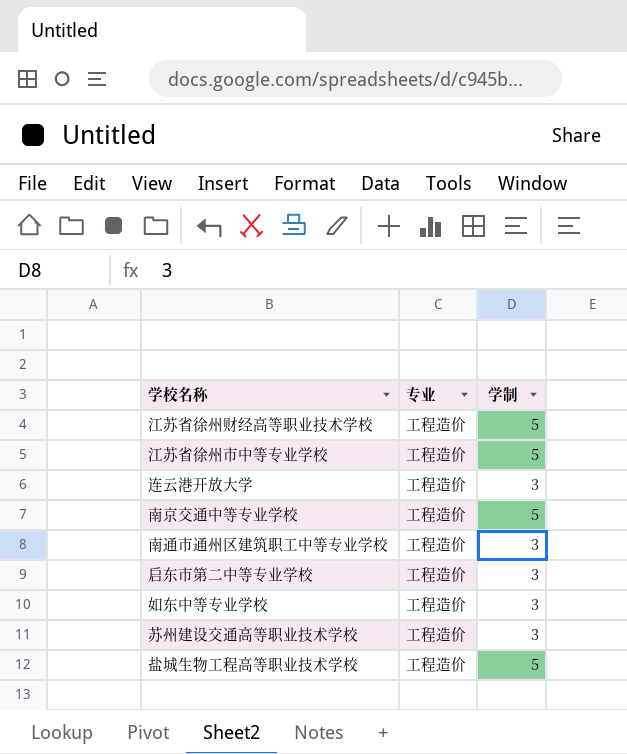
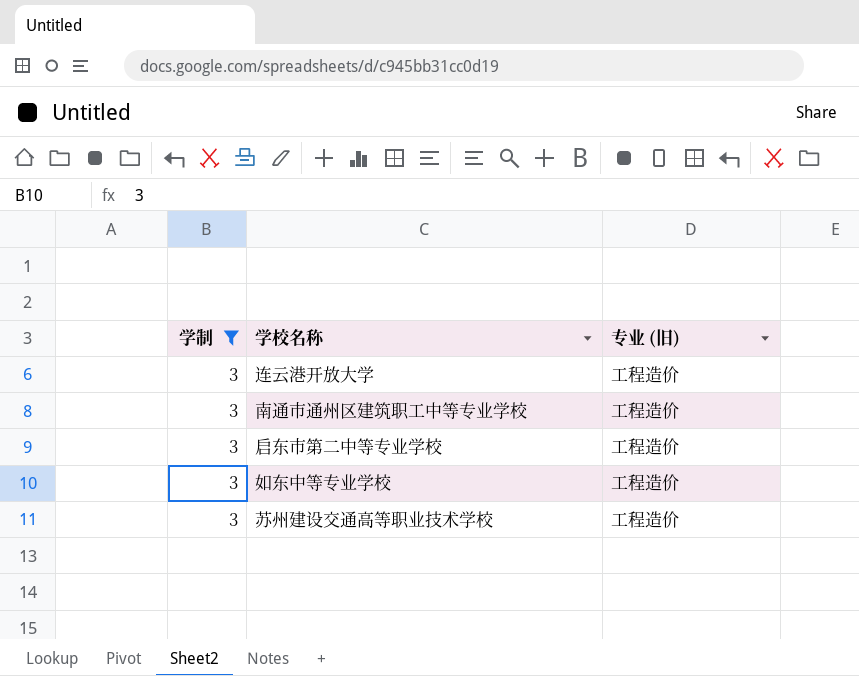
filter: none -> 学制 = 3
column 学制 | position: 3 -> 1
column name: 专业 -> 专业 (旧)

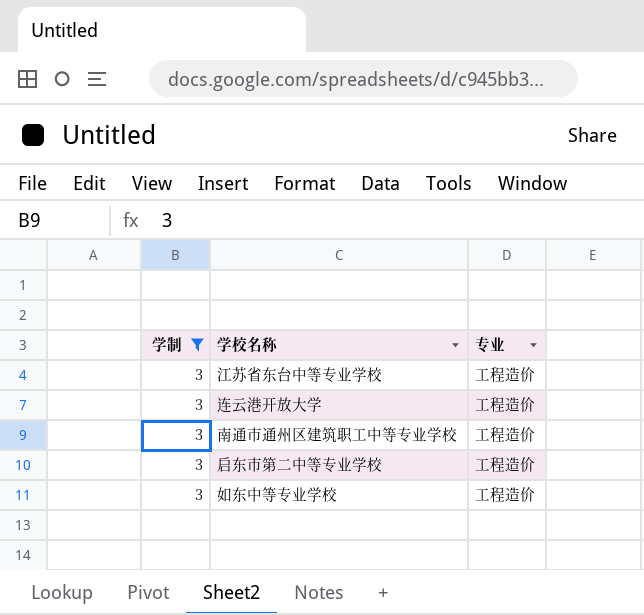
column name: 专业 (旧) -> 专业
row 苏州建设交通高等职业技术学校: 3 | 工程造价 -> none
row 江苏省东台中等专业学校: none -> 3 | 工程造价

